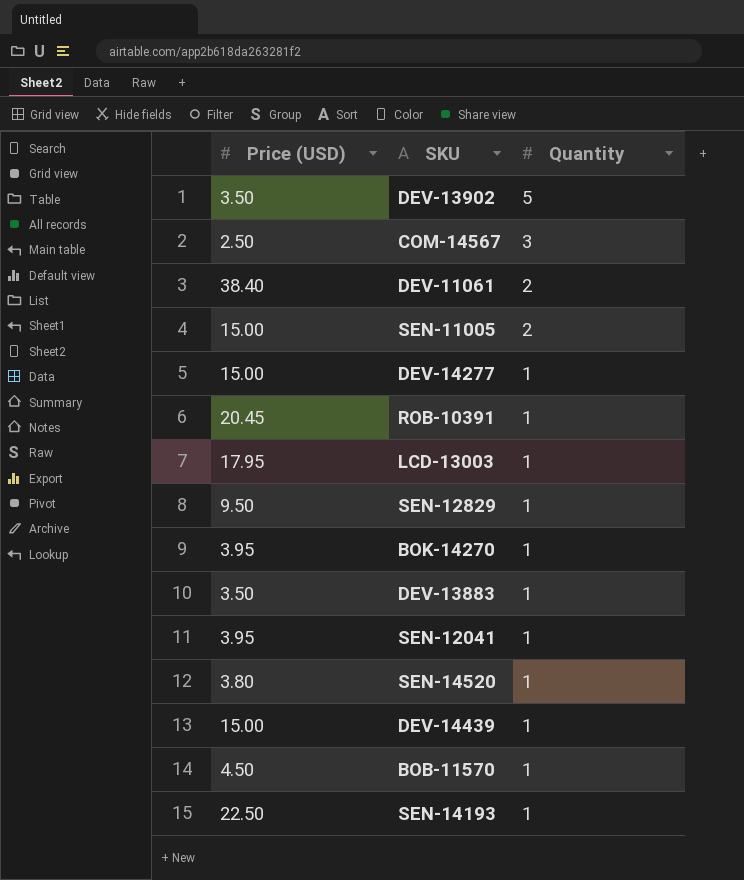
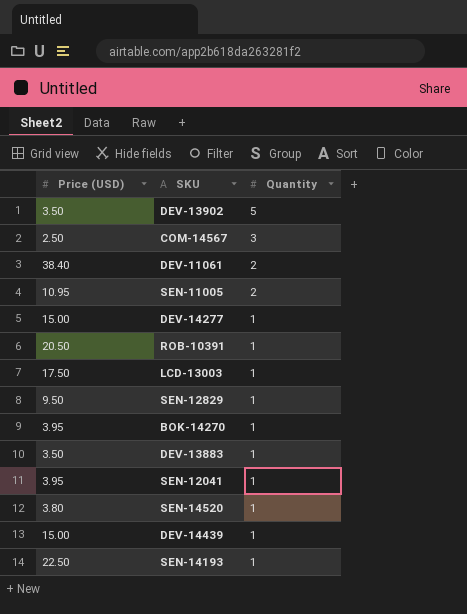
row BOB-11570: 4.50 | 1 -> none
SEN-11005 | Price (USD): 15.00 -> 10.95
ROB-10391 | Price (USD): 20.45 -> 20.50
LCD-13003 | Price (USD): 17.95 -> 17.50

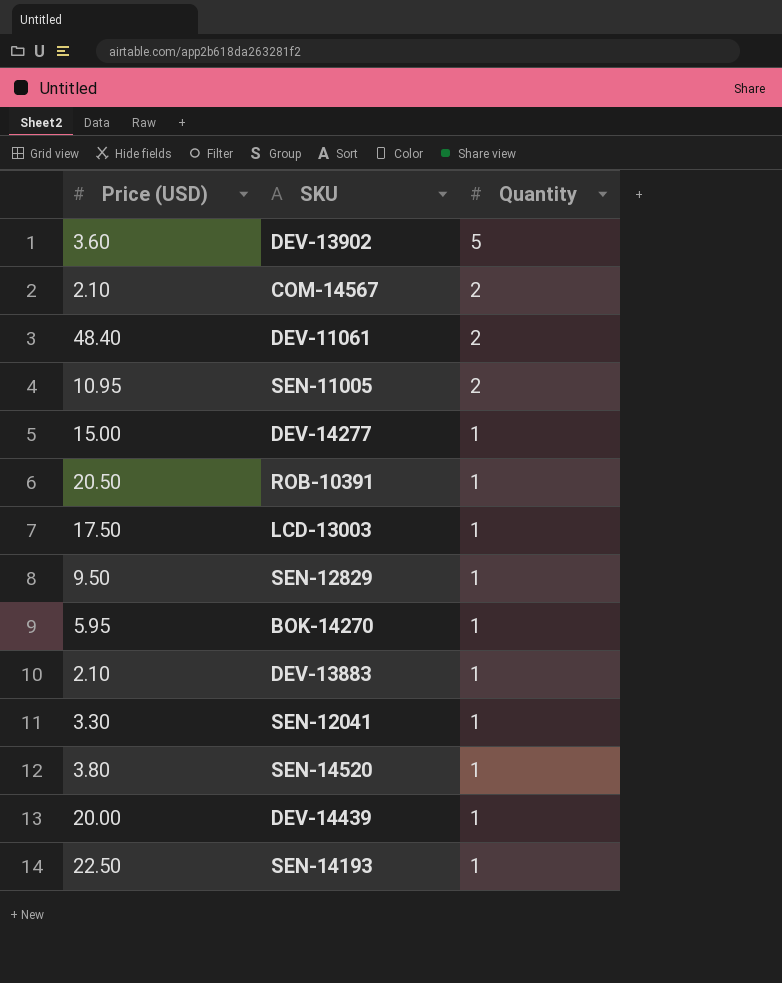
DEV-13902 | Price (USD): 3.50 -> 3.60
COM-14567 | Price (USD): 2.50 -> 2.10
COM-14567 | Quantity: 3 -> 2
DEV-11061 | Price (USD): 38.40 -> 48.40
BOK-14270 | Price (USD): 3.95 -> 5.95
DEV-13883 | Price (USD): 3.50 -> 2.10
SEN-12041 | Price (USD): 3.95 -> 3.30
DEV-14439 | Price (USD): 15.00 -> 20.00

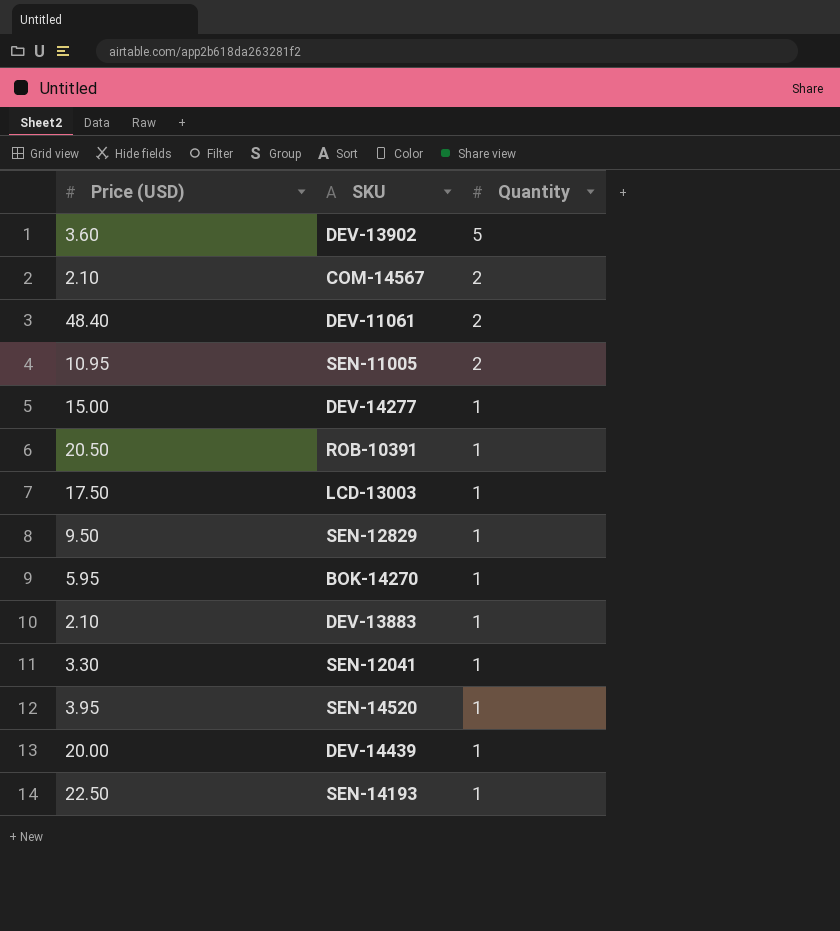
SEN-14520 | Price (USD): 3.80 -> 3.95

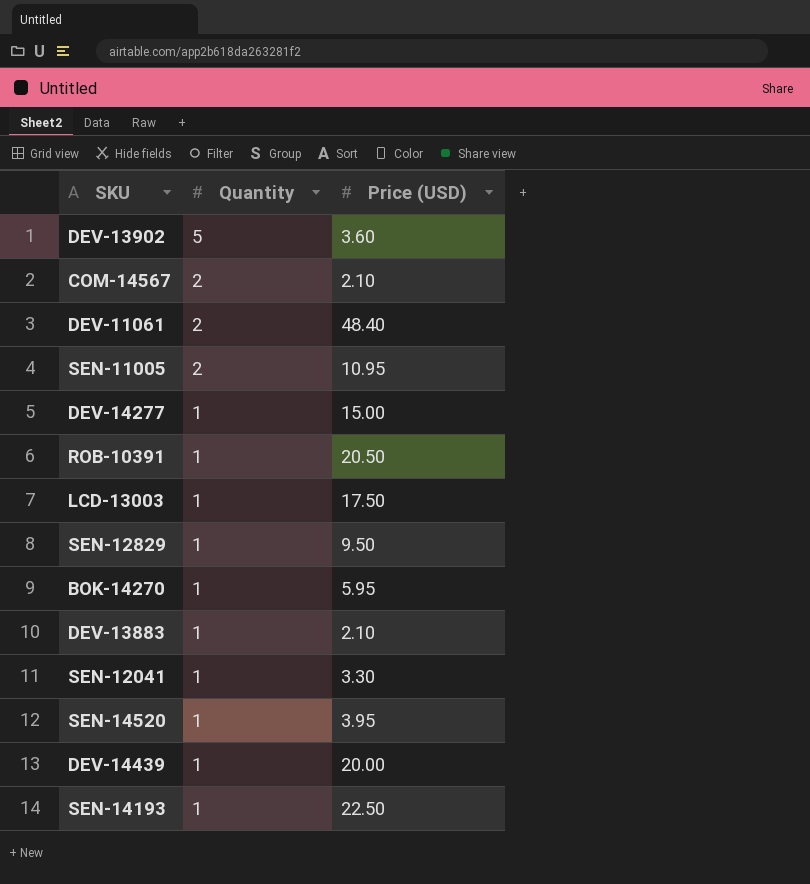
column Price (USD) | position: 1 -> 3

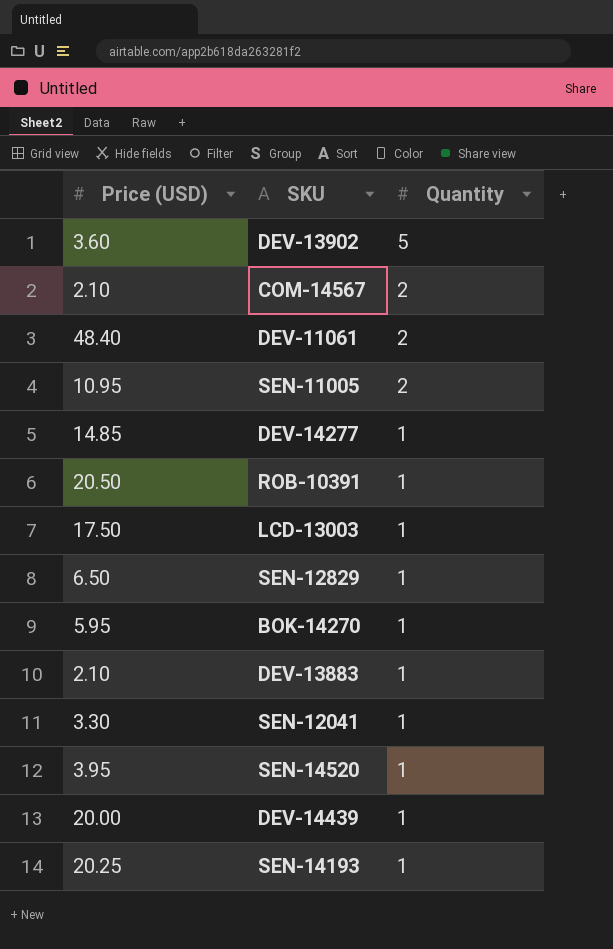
column Price (USD) | position: 3 -> 1
DEV-14277 | Price (USD): 15.00 -> 14.85
SEN-12829 | Price (USD): 9.50 -> 6.50
SEN-14193 | Price (USD): 22.50 -> 20.25

